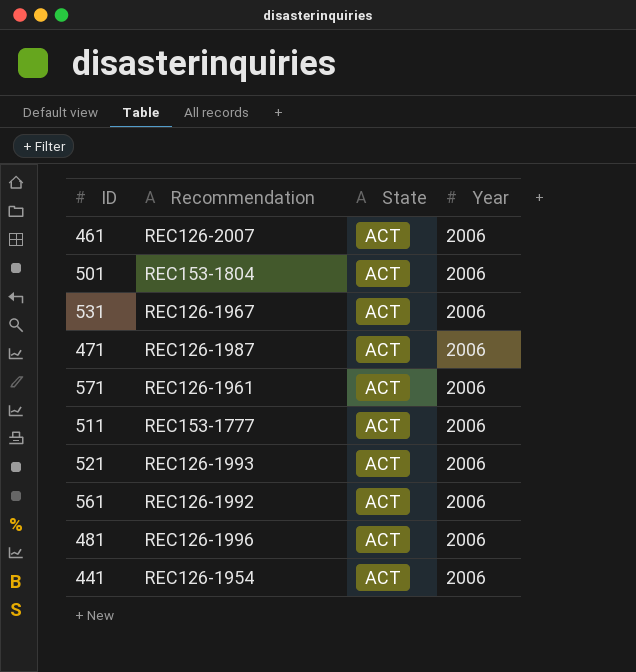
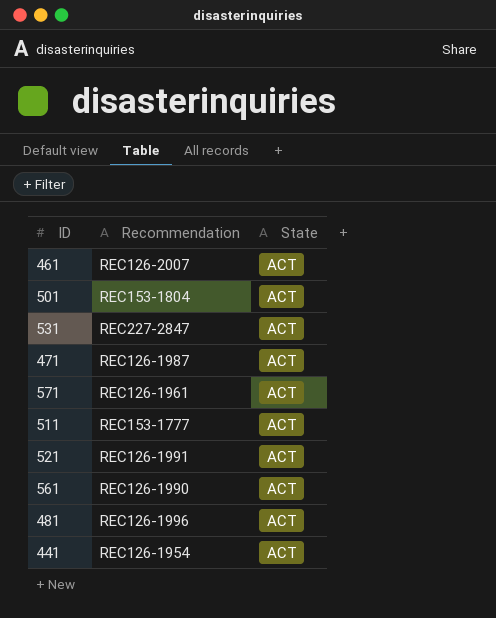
column Year | position: 4 -> none
531 | Recommendation: REC126-1967 -> REC227-2847
521 | Recommendation: REC126-1993 -> REC126-1991
561 | Recommendation: REC126-1992 -> REC126-1990

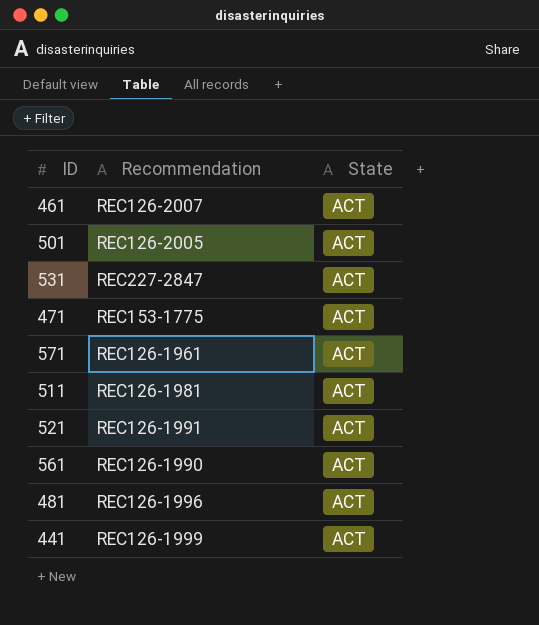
501 | Recommendation: REC153-1804 -> REC126-2005
471 | Recommendation: REC126-1987 -> REC153-1775
511 | Recommendation: REC153-1777 -> REC126-1981
441 | Recommendation: REC126-1954 -> REC126-1999

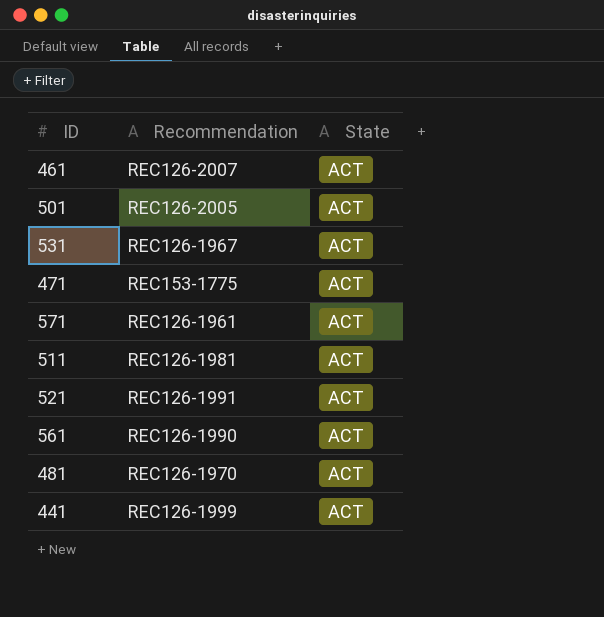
531 | Recommendation: REC227-2847 -> REC126-1967
481 | Recommendation: REC126-1996 -> REC126-1970

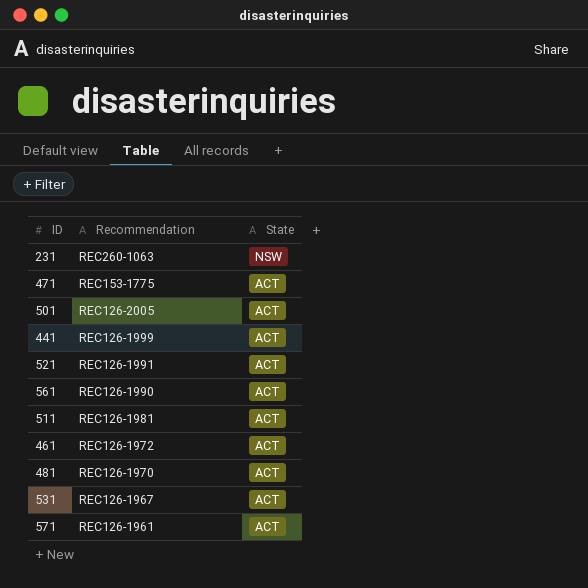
row order: none -> Recommendation descending
row 231: none -> REC260-1063 | NSW
461 | Recommendation: REC126-2007 -> REC126-1972

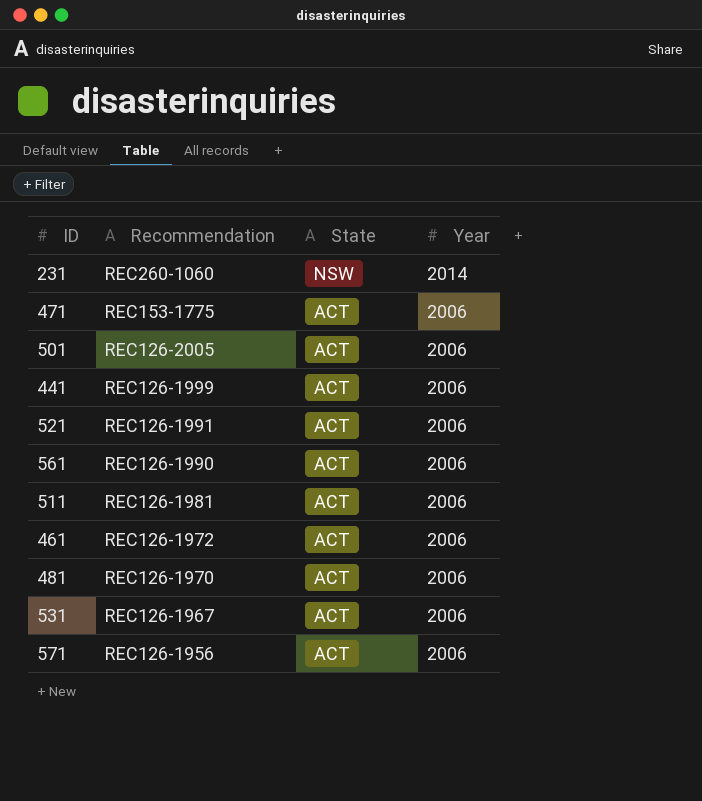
column Year | position: none -> 4
231 | Recommendation: REC260-1063 -> REC260-1060
571 | Recommendation: REC126-1961 -> REC126-1956

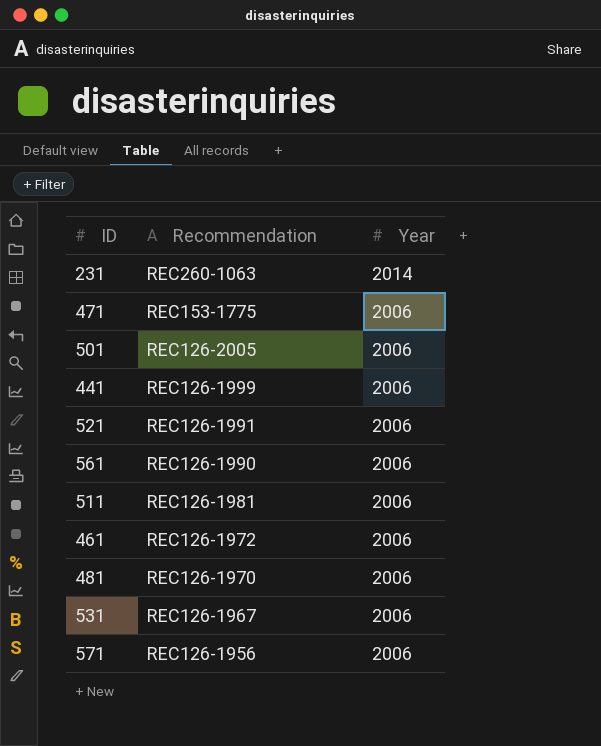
column State | position: 3 -> none
231 | Recommendation: REC260-1060 -> REC260-1063

